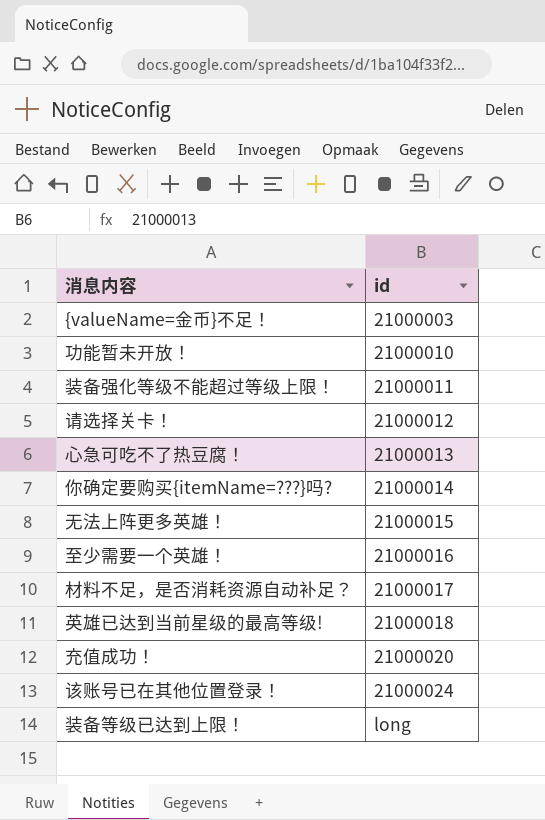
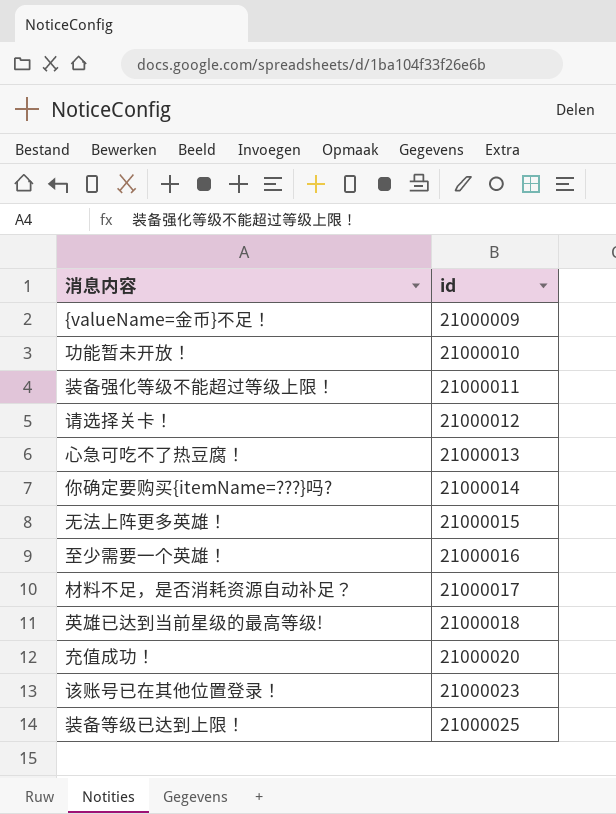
{valueName=金币}不足！ | id: 21000003 -> 21000009
该账号已在其他位置登录！ | id: 21000024 -> 21000023
装备等级已达到上限！ | id: long -> 21000025

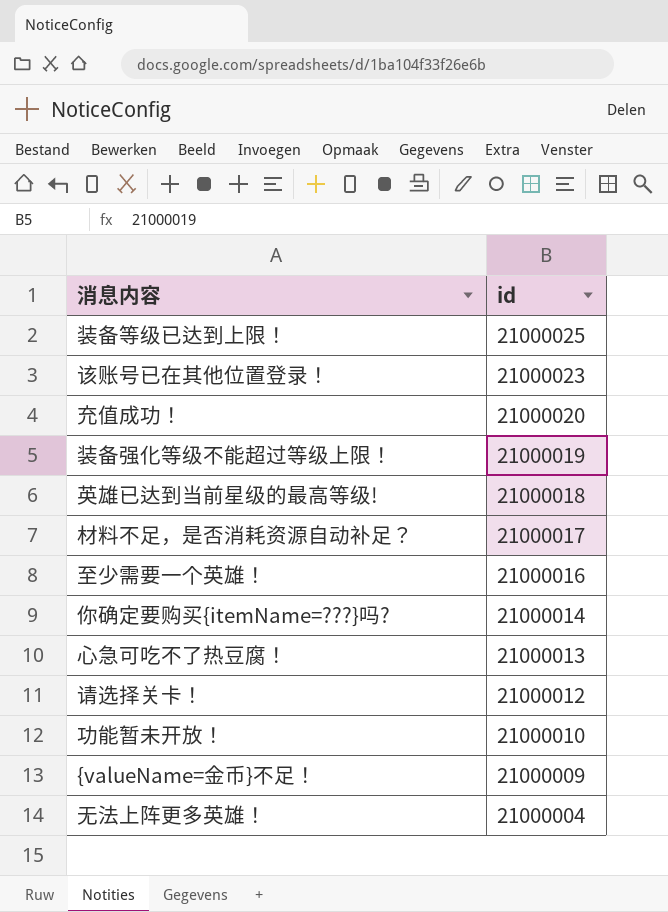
row order: id ascending -> id descending
装备强化等级不能超过等级上限！ | id: 21000011 -> 21000019
无法上阵更多英雄！ | id: 21000015 -> 21000004

